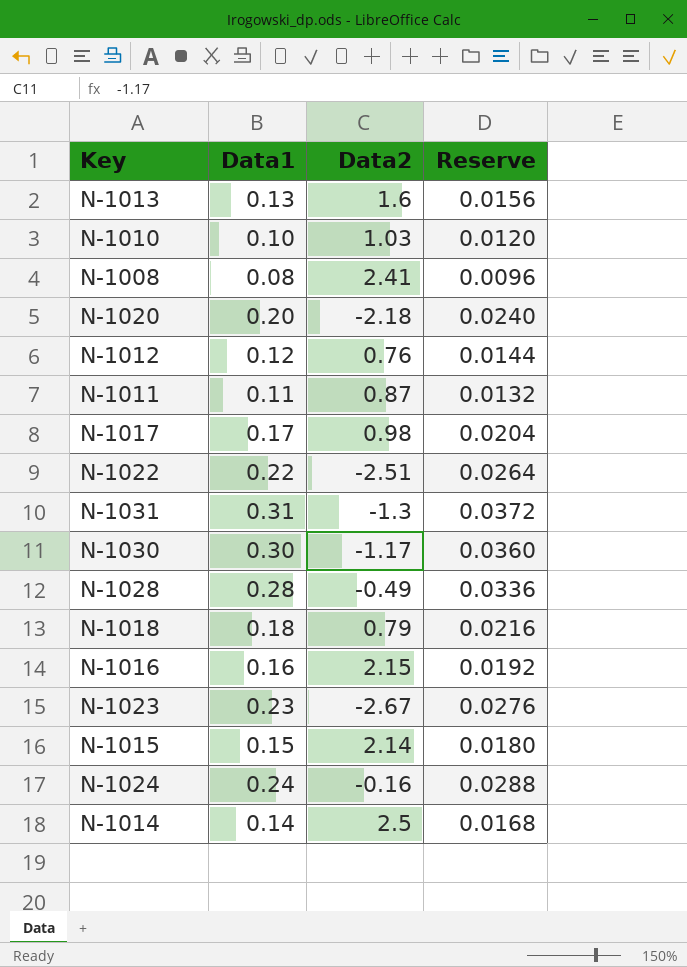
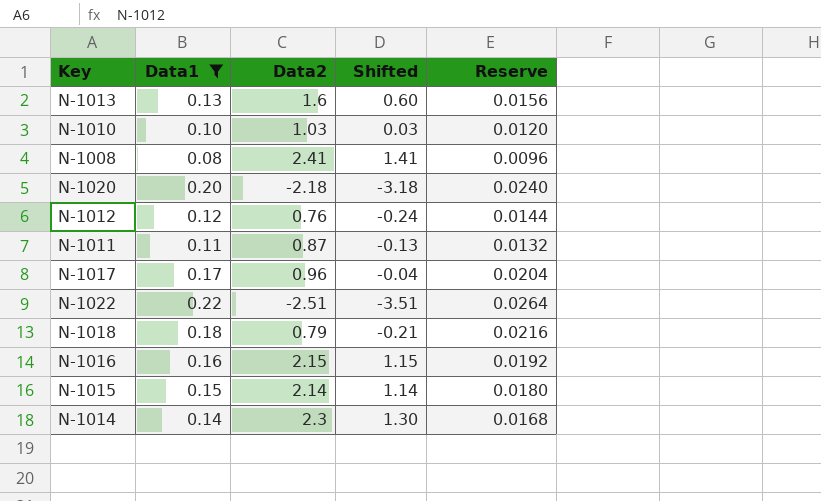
filter: none -> Data1 <= 0.22
column Shifted | formula: none -> [Data2] - 1
N-1017 | Data2: 0.98 -> 0.96
N-1014 | Data2: 2.5 -> 2.3

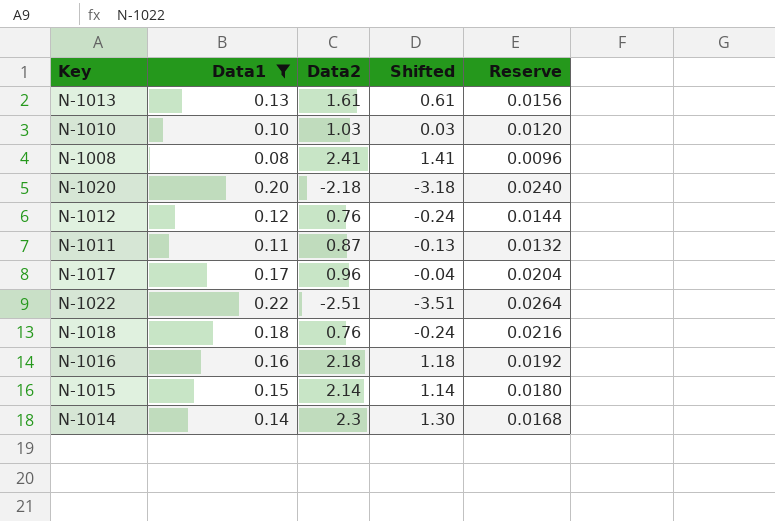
N-1013 | Data2: 1.6 -> 1.61
N-1013 | Shifted: 0.60 -> 0.61
N-1018 | Data2: 0.79 -> 0.76
N-1018 | Shifted: -0.21 -> -0.24
N-1016 | Data2: 2.15 -> 2.18
N-1016 | Shifted: 1.15 -> 1.18

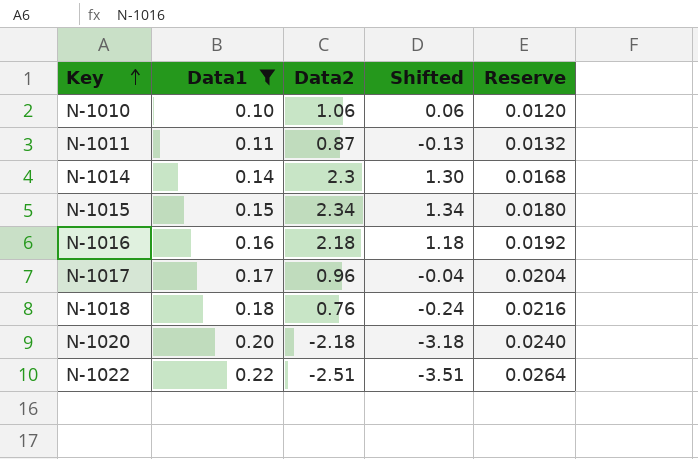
row order: none -> Key ascending
row N-1013: 0.13 | 1.61 | 0.61 | 0.0156 -> none
row N-1008: 0.08 | 2.41 | 1.41 | 0.0096 -> none
row N-1012: 0.12 | 0.76 | -0.24 | 0.0144 -> none
N-1010 | Data2: 1.03 -> 1.06
N-1010 | Shifted: 0.03 -> 0.06
N-1015 | Data2: 2.14 -> 2.34
N-1015 | Shifted: 1.14 -> 1.34

